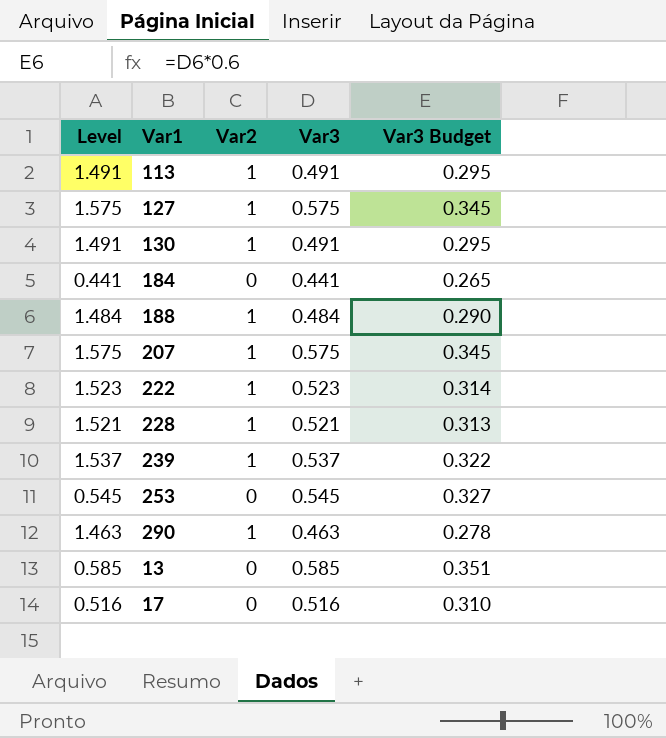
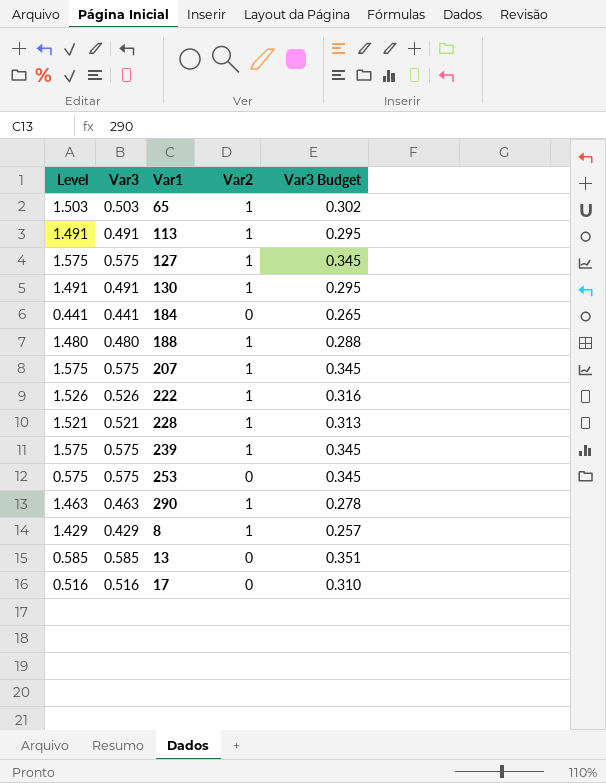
column Var3 | position: 4 -> 2
row 65: none -> 1.503 | 0.503 | 1 | 0.302
188 | Level: 1.484 -> 1.480
188 | Var3: 0.484 -> 0.480
188 | Var3 Budget: 0.290 -> 0.288
222 | Level: 1.523 -> 1.526
222 | Var3: 0.523 -> 0.526
222 | Var3 Budget: 0.314 -> 0.316
239 | Level: 1.537 -> 1.575
239 | Var3: 0.537 -> 0.575
239 | Var3 Budget: 0.322 -> 0.345
253 | Level: 0.545 -> 0.575
253 | Var3: 0.545 -> 0.575
253 | Var3 Budget: 0.327 -> 0.345
row 8: none -> 1.429 | 0.429 | 1 | 0.257

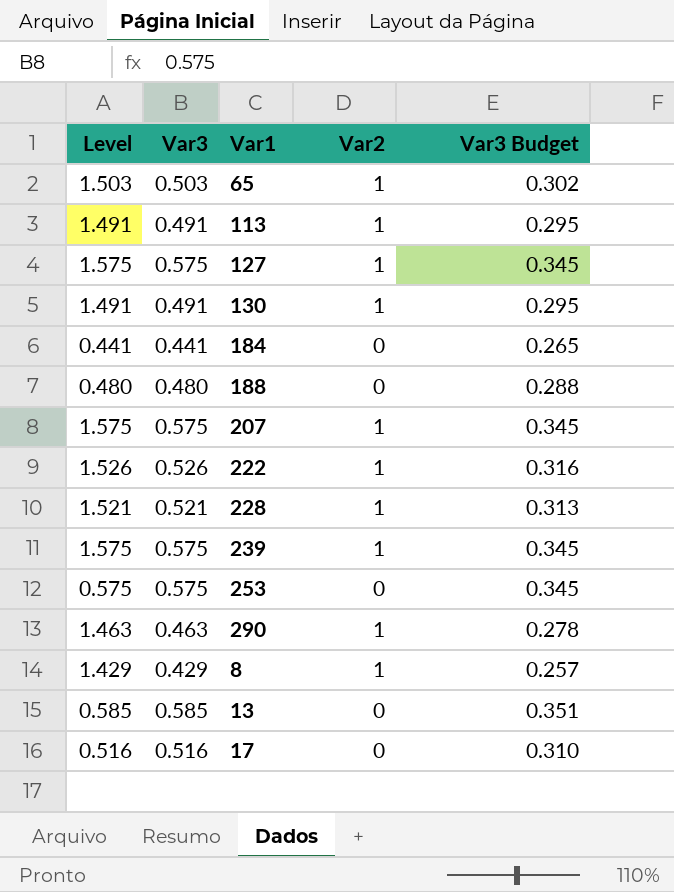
188 | Level: 1.480 -> 0.480
188 | Var2: 1 -> 0

